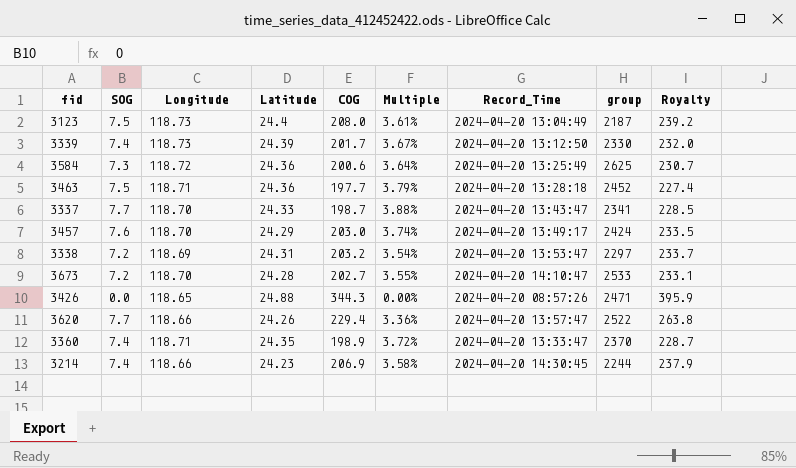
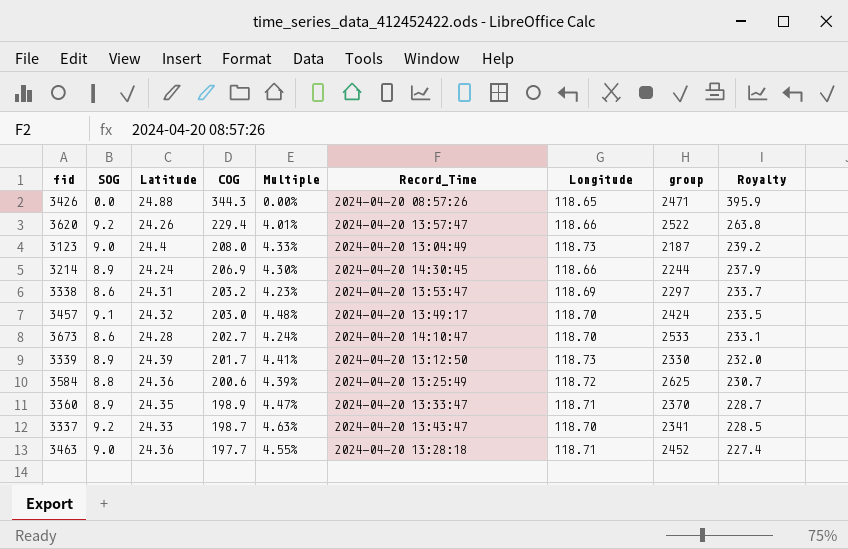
row order: none -> COG descending
column Longitude | position: 3 -> 7
3620 | SOG: 7.7 -> 9.2
3620 | Multiple: 3.36% -> 4.01%
3123 | SOG: 7.5 -> 9.0
3123 | Multiple: 3.61% -> 4.33%
3214 | SOG: 7.4 -> 8.9
3214 | Latitude: 24.23 -> 24.24
3214 | Multiple: 3.58% -> 4.30%
3338 | SOG: 7.2 -> 8.6
3338 | Multiple: 3.54% -> 4.23%
3457 | SOG: 7.6 -> 9.1
3457 | Latitude: 24.29 -> 24.32
3457 | Multiple: 3.74% -> 4.48%
3673 | SOG: 7.2 -> 8.6
3673 | Multiple: 3.55% -> 4.24%
3339 | SOG: 7.4 -> 8.9
3339 | Multiple: 3.67% -> 4.41%
3584 | SOG: 7.3 -> 8.8
3584 | Multiple: 3.64% -> 4.39%
3360 | SOG: 7.4 -> 8.9
3360 | Multiple: 3.72% -> 4.47%
3337 | SOG: 7.7 -> 9.2
3337 | Multiple: 3.88% -> 4.63%
3463 | SOG: 7.5 -> 9.0
3463 | Multiple: 3.79% -> 4.55%

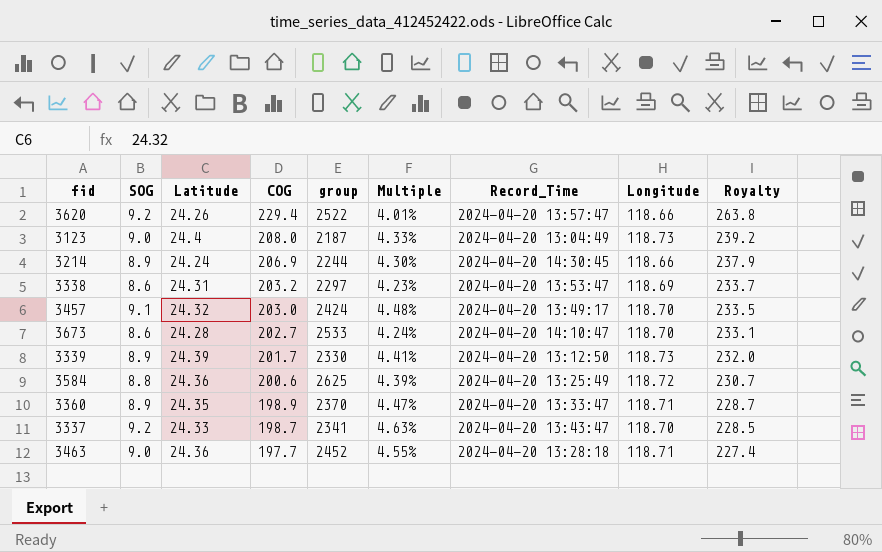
column group | position: 8 -> 5
row 3426: 0.0 | 24.88 | 344.3 | 0.00% | 2024-04-20 08:57:26 | 118.65 | 2471 | 395.9 -> none

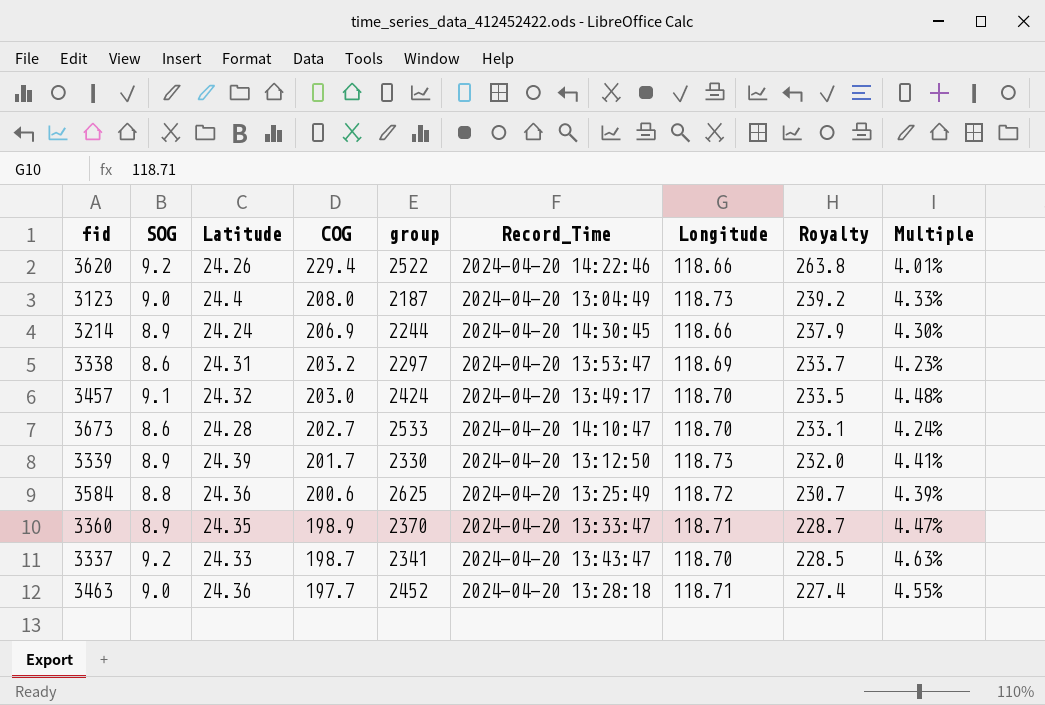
column Multiple | position: 6 -> 9
3620 | Record_Time: 2024-04-20 13:57:47 -> 2024-04-20 14:22:46

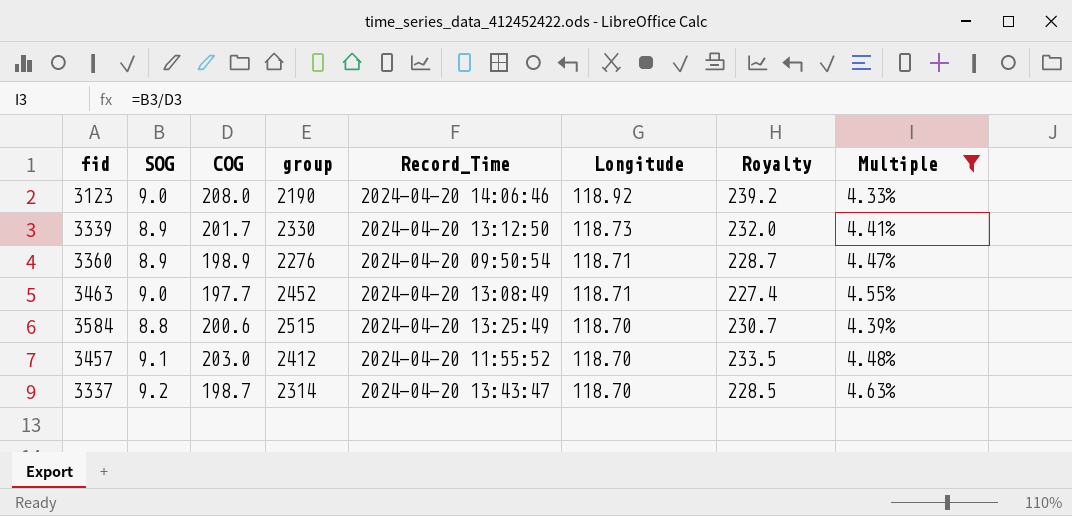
filter: none -> Multiple >= 4.33%
row order: COG descending -> Longitude descending
column Latitude | position: 3 -> none
3123 | group: 2187 -> 2190
3123 | Record_Time: 2024-04-20 13:04:49 -> 2024-04-20 14:06:46
3123 | Longitude: 118.73 -> 118.92
3360 | group: 2370 -> 2276
3360 | Record_Time: 2024-04-20 13:33:47 -> 2024-04-20 09:50:54
3463 | Record_Time: 2024-04-20 13:28:18 -> 2024-04-20 13:08:49
3584 | group: 2625 -> 2515
3584 | Longitude: 118.72 -> 118.70
3457 | group: 2424 -> 2412
3457 | Record_Time: 2024-04-20 13:49:17 -> 2024-04-20 11:55:52
3337 | group: 2341 -> 2314

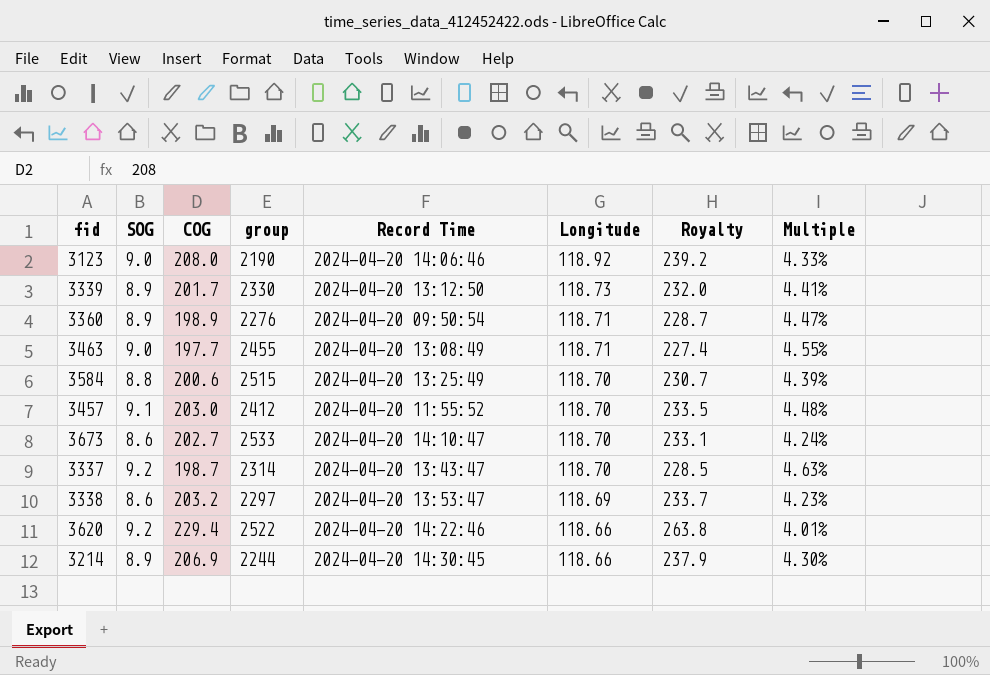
filter: Multiple >= 4.33% -> none
column name: Record_Time -> Record Time
3463 | group: 2452 -> 2455

